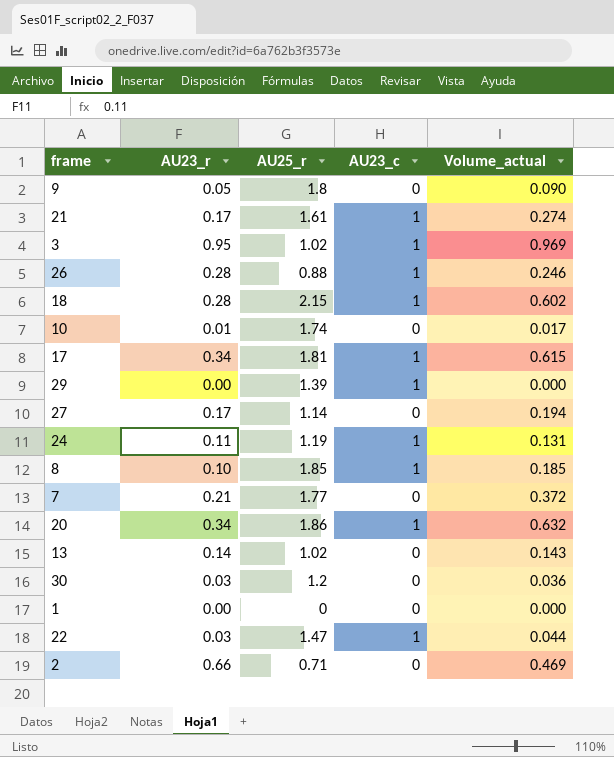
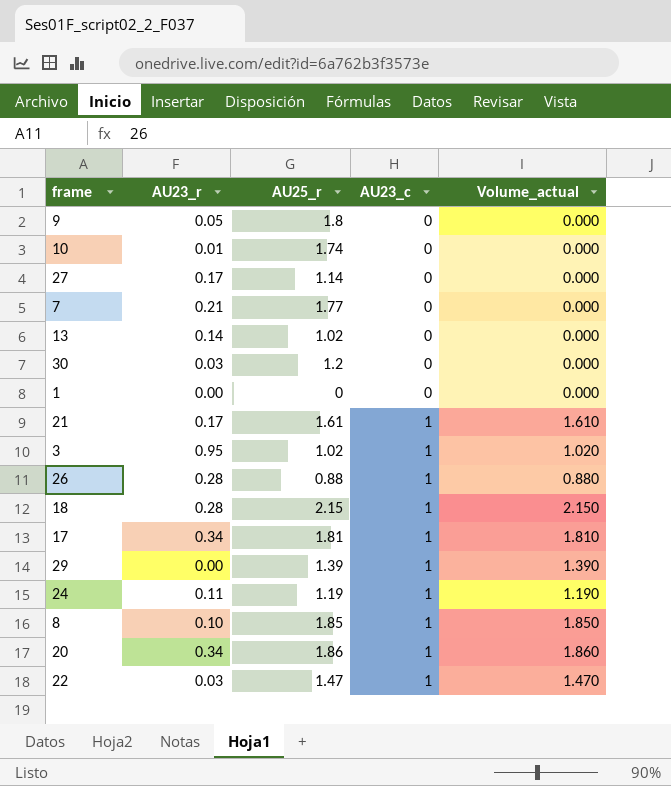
row order: none -> AU23_c ascending
column Volume_actual | formula: [AU23_r] * [AU25_r] -> [AU25_r] * [AU23_c]
row 2: 0.66 | 0.71 | 0 | 0.469 -> none

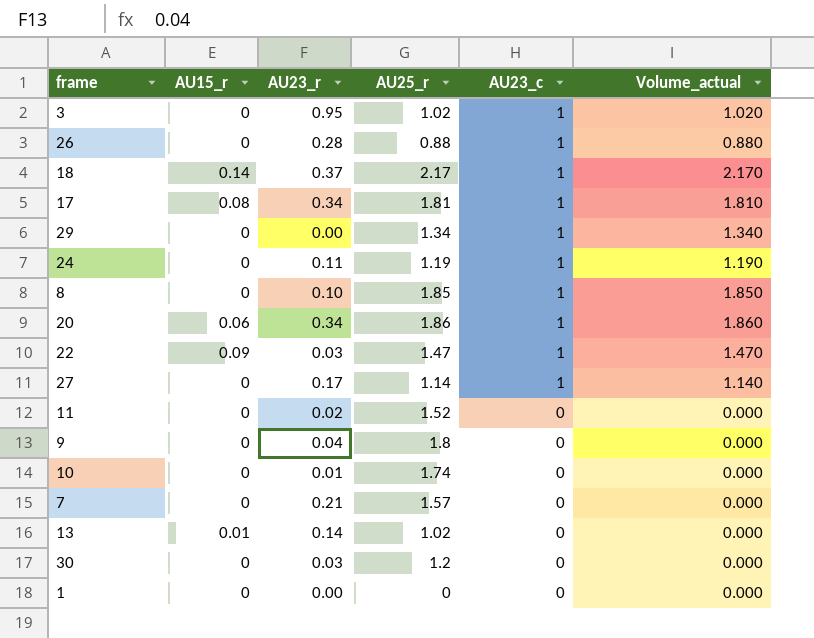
row order: AU23_c ascending -> AU23_c descending
column AU15_r | position: none -> 2
row 21: 0.17 | 1.61 | 1 | 1.610 -> none
18 | AU23_r: 0.28 -> 0.37
18 | AU25_r: 2.15 -> 2.17
18 | Volume_actual: 2.150 -> 2.170
29 | AU25_r: 1.39 -> 1.34
29 | Volume_actual: 1.390 -> 1.340
27 | AU23_c: 0 -> 1
27 | Volume_actual: 0.000 -> 1.140
row 11: none -> 0 | 0.02 | 1.52 | 0 | 0.000
9 | AU23_r: 0.05 -> 0.04
7 | AU25_r: 1.77 -> 1.57

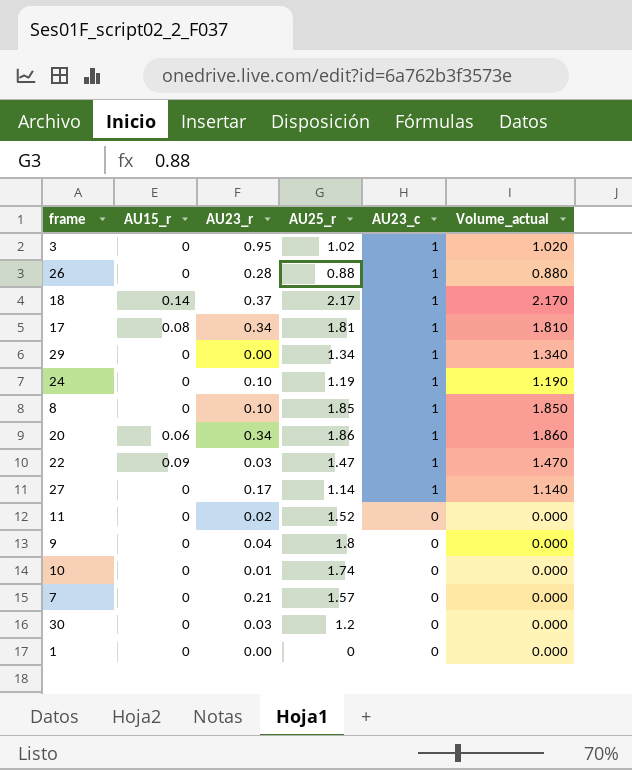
row 13: 0.01 | 0.14 | 1.02 | 0 | 0.000 -> none
24 | AU23_r: 0.11 -> 0.10

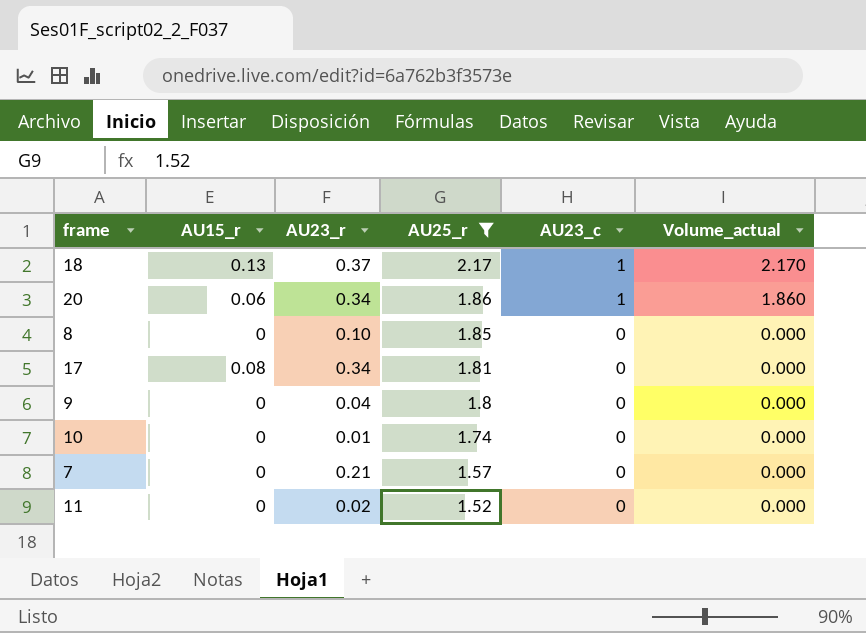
filter: none -> AU25_r >= 1.52
row order: AU23_c descending -> AU25_r descending
18 | AU15_r: 0.14 -> 0.13
8 | AU23_c: 1 -> 0
8 | Volume_actual: 1.850 -> 0.000
17 | AU23_c: 1 -> 0
17 | Volume_actual: 1.810 -> 0.000

